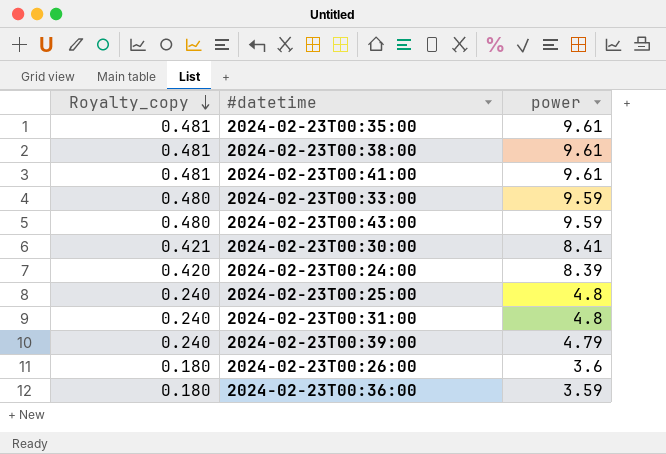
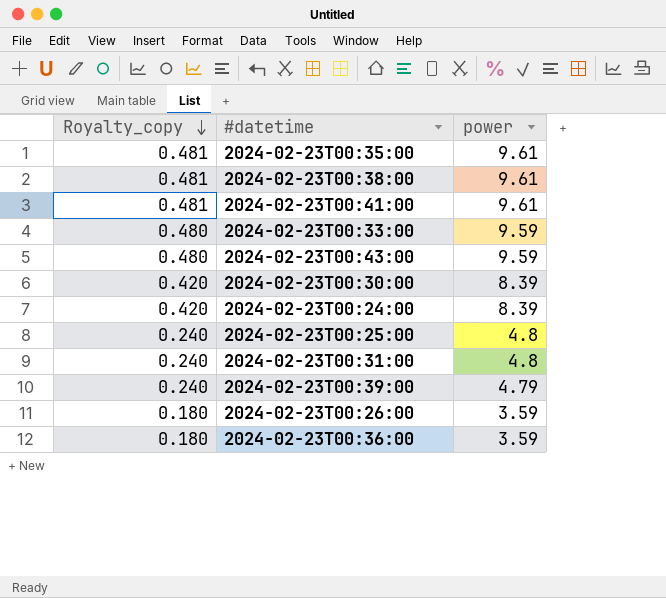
2024-02-23T00:30:00 | Royalty_copy: 0.421 -> 0.420
2024-02-23T00:30:00 | power: 8.41 -> 8.39
2024-02-23T00:26:00 | power: 3.6 -> 3.59

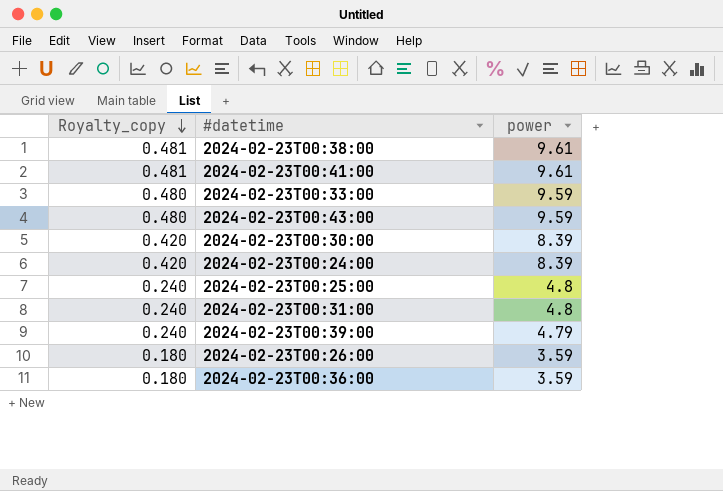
row 2024-02-23T00:35:00: 0.481 | 9.61 -> none

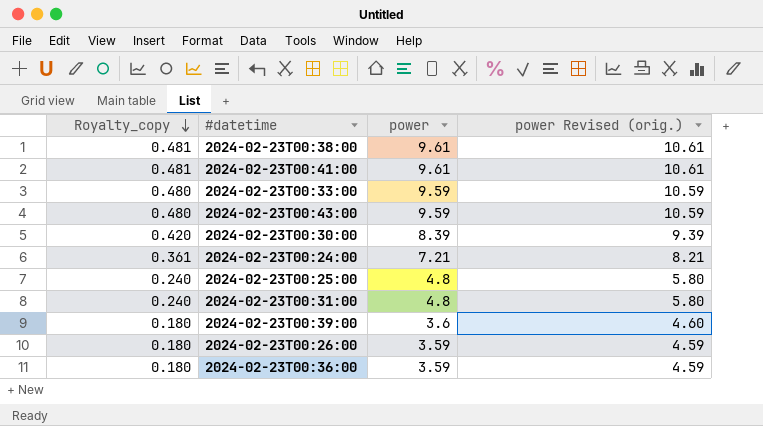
column power Revised (orig.) | formula: none -> [power] + 1
2024-02-23T00:24:00 | Royalty_copy: 0.420 -> 0.361
2024-02-23T00:24:00 | power: 8.39 -> 7.21
2024-02-23T00:39:00 | Royalty_copy: 0.240 -> 0.180
2024-02-23T00:39:00 | power: 4.79 -> 3.6

